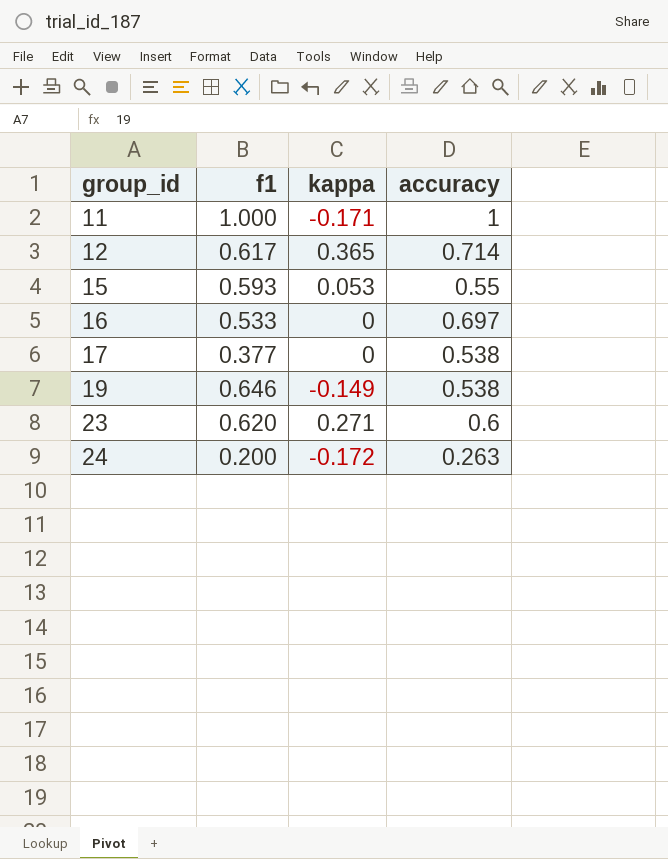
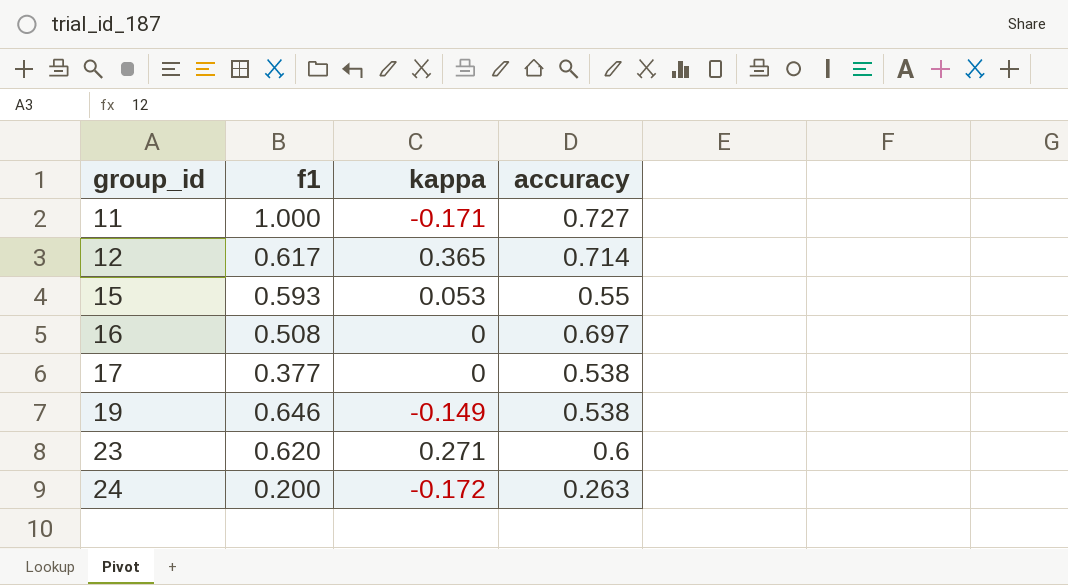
11 | accuracy: 1 -> 0.727
16 | f1: 0.533 -> 0.508

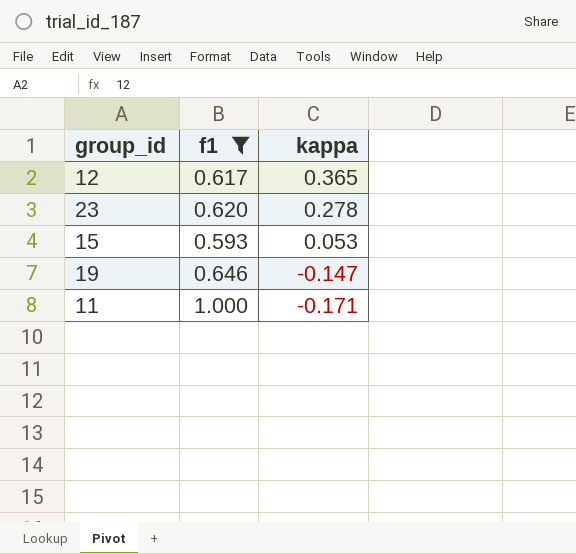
filter: none -> f1 >= 0.593
row order: group_id ascending -> kappa descending
column accuracy | position: 4 -> none
23 | kappa: 0.271 -> 0.278
19 | kappa: -0.149 -> -0.147

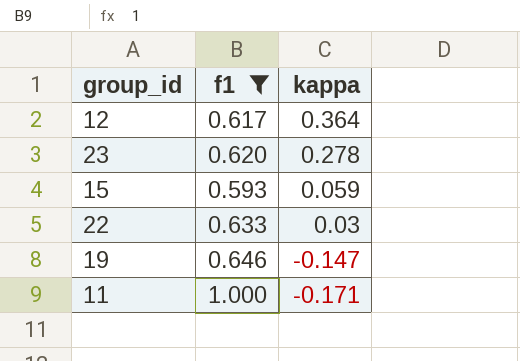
12 | kappa: 0.365 -> 0.364
15 | kappa: 0.053 -> 0.059
row 22: none -> 0.633 | 0.03

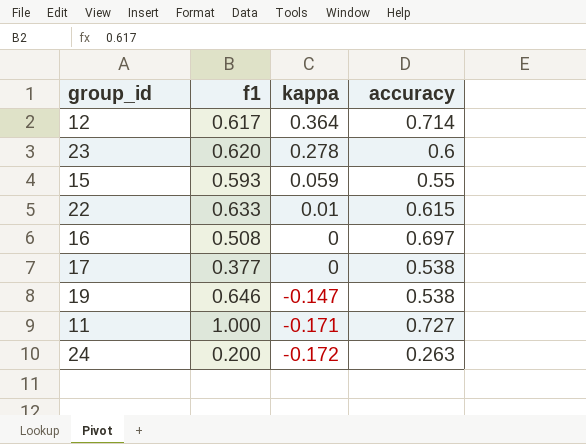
filter: f1 >= 0.593 -> none
column accuracy | position: none -> 4
22 | kappa: 0.03 -> 0.01

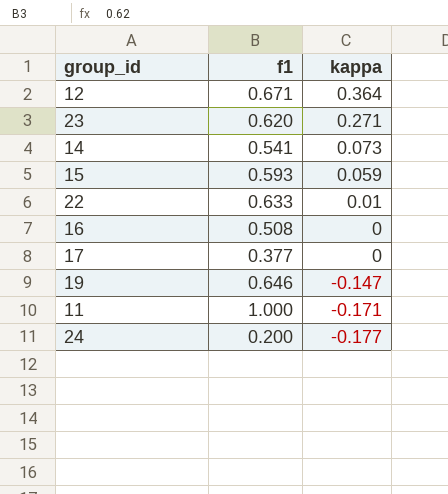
column accuracy | position: 4 -> none
12 | f1: 0.617 -> 0.671
23 | kappa: 0.278 -> 0.271
row 14: none -> 0.541 | 0.073
24 | kappa: -0.172 -> -0.177

